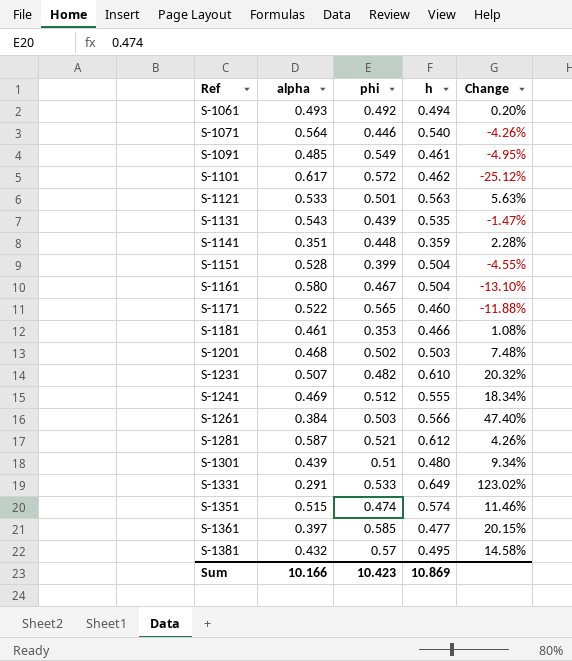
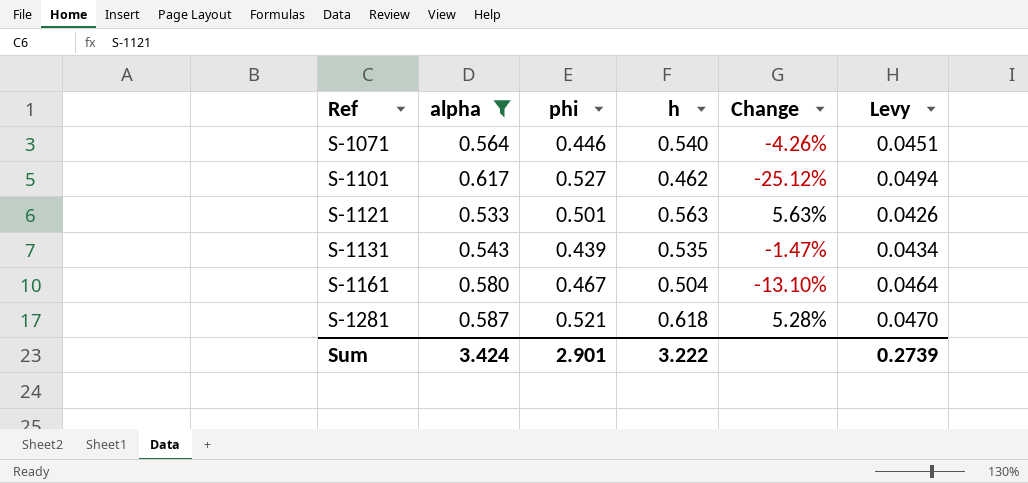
filter: none -> alpha >= 0.533
column Levy | formula: none -> [alpha] * 0.08
S-1101 | phi: 0.572 -> 0.527
S-1281 | h: 0.612 -> 0.618
S-1281 | Change: 4.26% -> 5.28%
Sum | alpha: 10.166 -> 3.424
Sum | phi: 10.423 -> 2.901
Sum | h: 10.869 -> 3.222

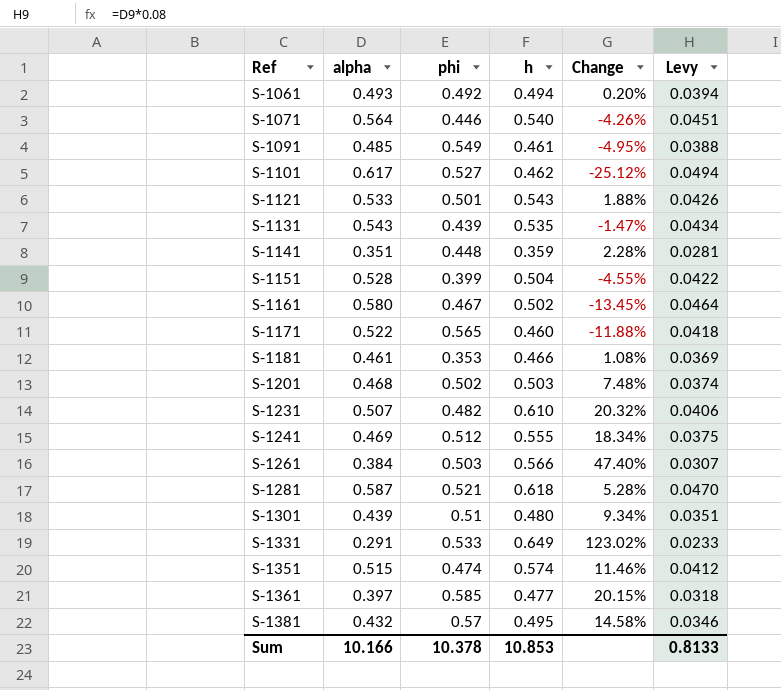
filter: alpha >= 0.533 -> none
S-1121 | h: 0.563 -> 0.543
S-1121 | Change: 5.63% -> 1.88%
S-1161 | h: 0.504 -> 0.502
S-1161 | Change: -13.10% -> -13.45%
Sum | alpha: 3.424 -> 10.166
Sum | phi: 2.901 -> 10.378
Sum | h: 3.222 -> 10.853
Sum | Levy: 0.2739 -> 0.8133

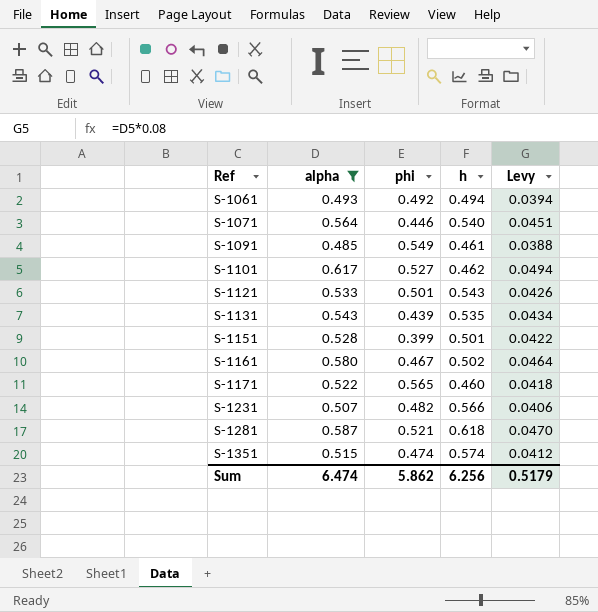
filter: none -> alpha >= 0.485
column Change | formula: ([h] - [alpha]) / [alpha] -> none
S-1151 | h: 0.504 -> 0.501
S-1231 | h: 0.610 -> 0.566
Sum | alpha: 10.166 -> 6.474
Sum | phi: 10.378 -> 5.862
Sum | h: 10.853 -> 6.256
Sum | Levy: 0.8133 -> 0.5179

